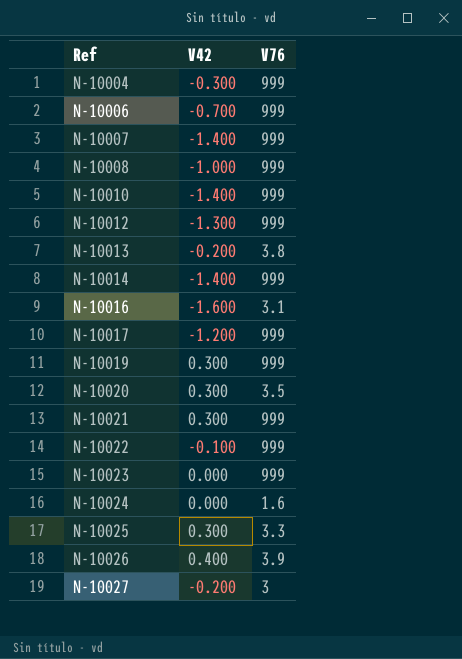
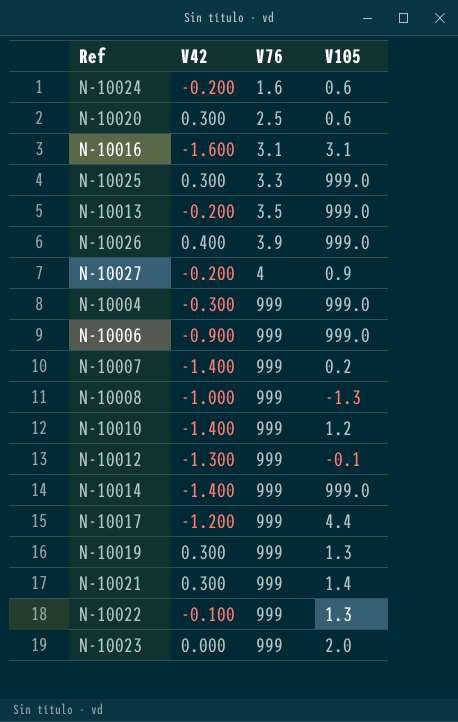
row order: Ref ascending -> V76 ascending
column V105 | position: none -> 4
N-10024 | V42: 0.000 -> -0.200
N-10020 | V76: 3.5 -> 2.5
N-10013 | V76: 3.8 -> 3.5
N-10027 | V76: 3 -> 4
N-10006 | V42: -0.700 -> -0.900

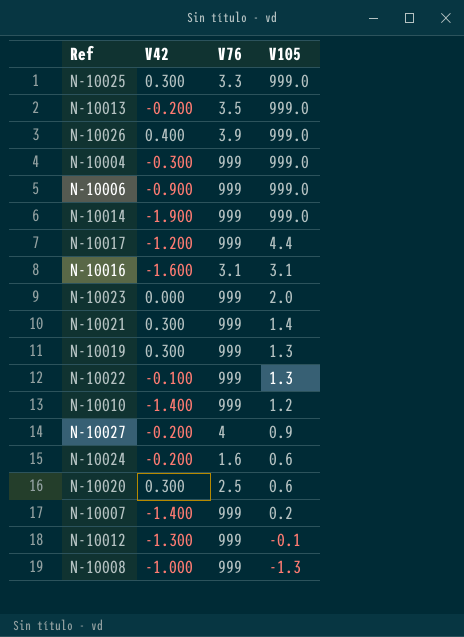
row order: V76 ascending -> V105 descending
N-10014 | V42: -1.400 -> -1.900

